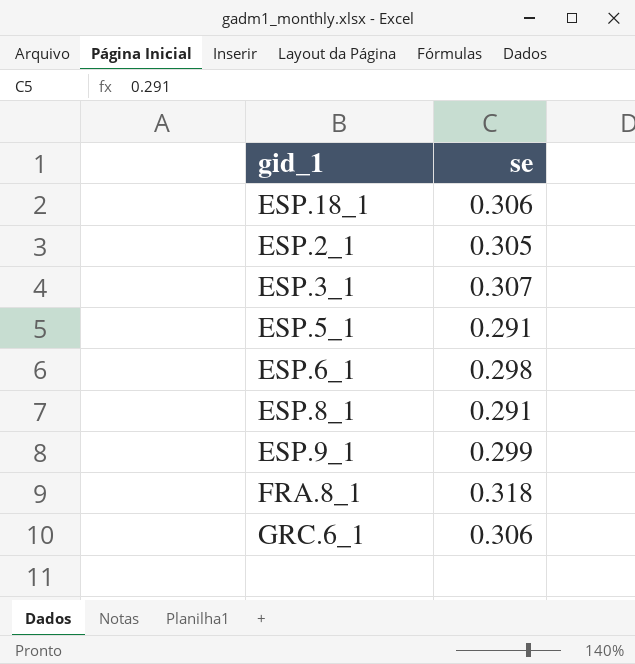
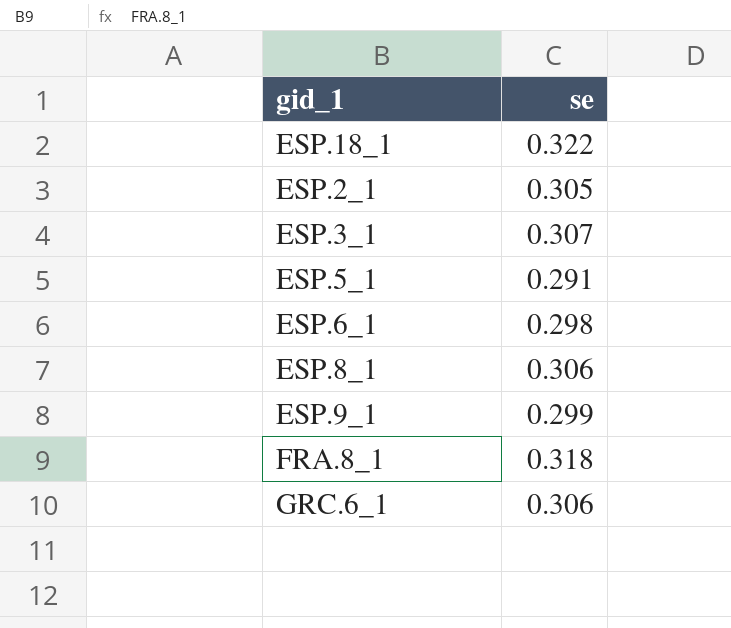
ESP.18_1 | se: 0.306 -> 0.322
ESP.8_1 | se: 0.291 -> 0.306

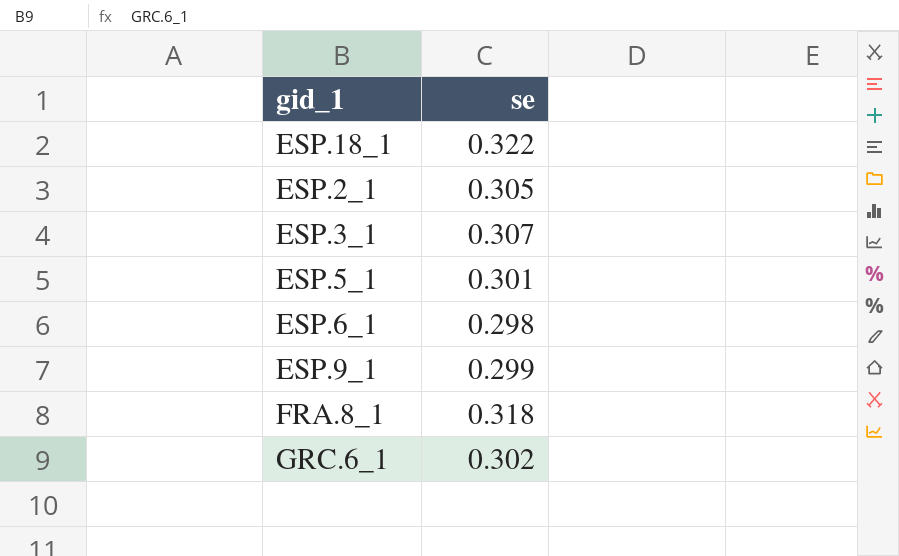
row ESP.8_1: 0.306 -> none
ESP.5_1 | se: 0.291 -> 0.301
GRC.6_1 | se: 0.306 -> 0.302

